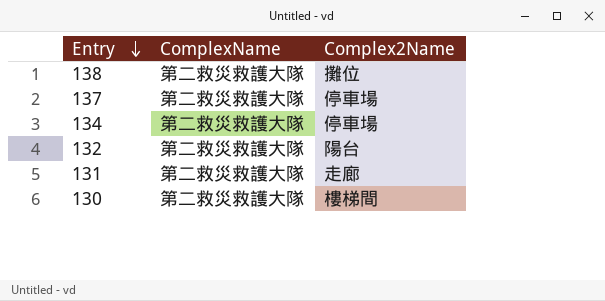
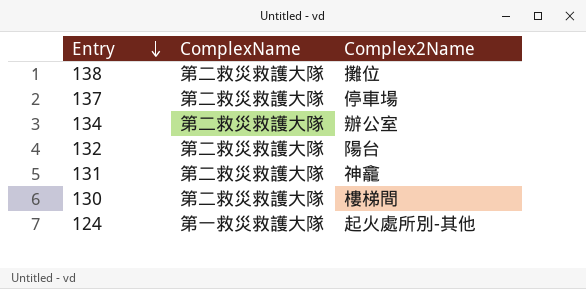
134 | Complex2Name: 停車場 -> 辦公室
131 | Complex2Name: 走廊 -> 神龕
row 124: none -> 第一救災救護大隊 | 起火處所別-其他

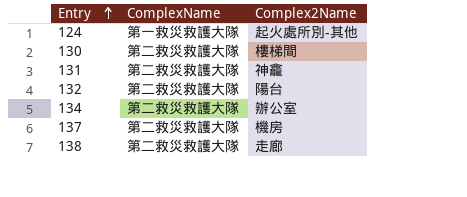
row order: Entry descending -> Entry ascending
137 | Complex2Name: 停車場 -> 機房
138 | Complex2Name: 攤位 -> 走廊

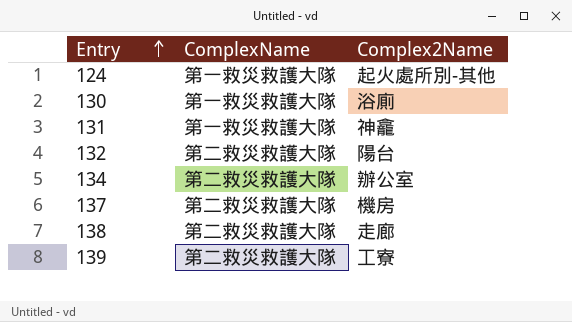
130 | ComplexName: 第二救災救護大隊 -> 第一救災救護大隊
130 | Complex2Name: 樓梯間 -> 浴廁
131 | ComplexName: 第二救災救護大隊 -> 第一救災救護大隊
row 139: none -> 第二救災救護大隊 | 工寮

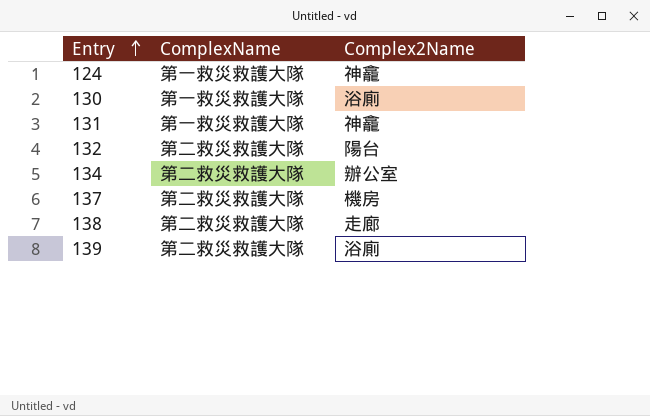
124 | Complex2Name: 起火處所別-其他 -> 神龕
139 | Complex2Name: 工寮 -> 浴廁

